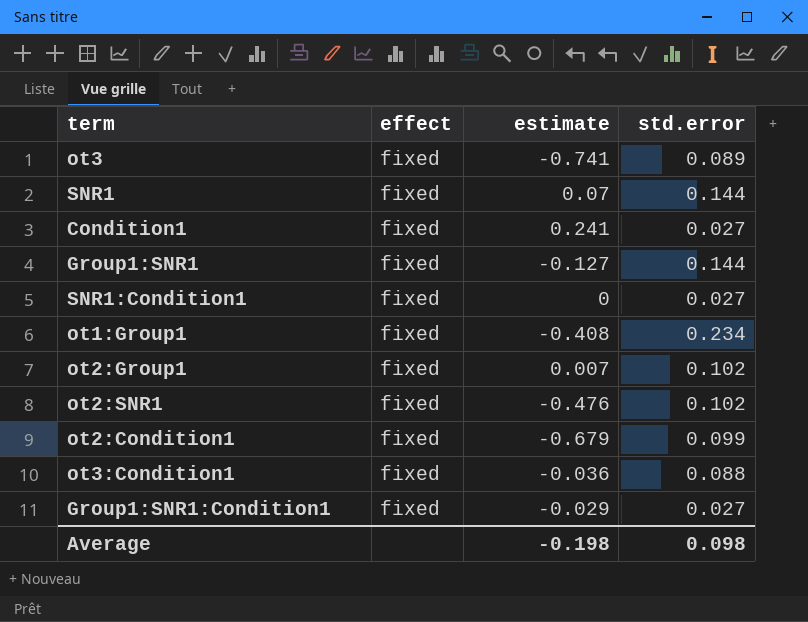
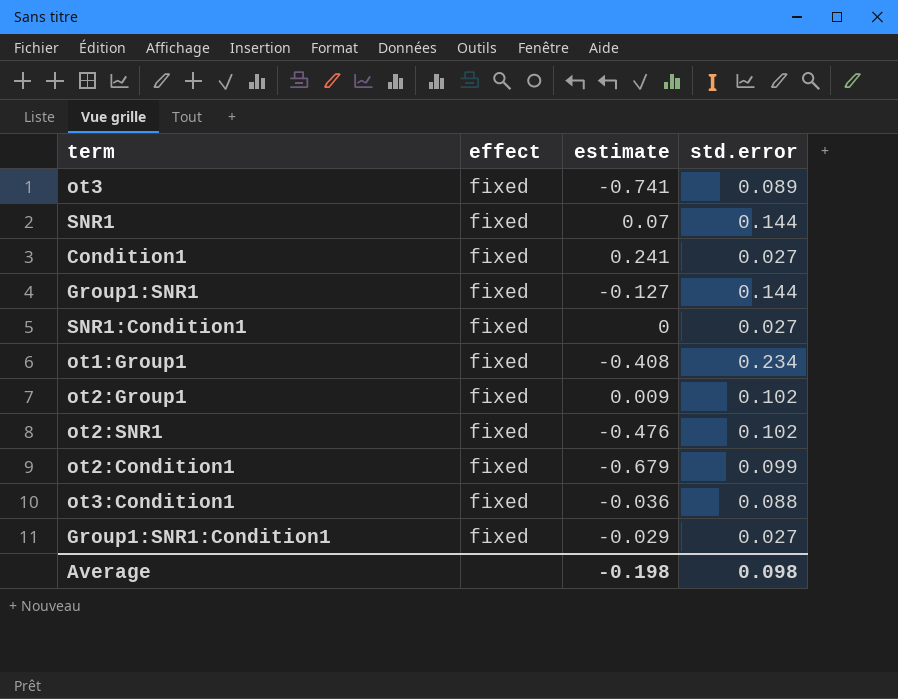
ot2:Group1 | estimate: 0.007 -> 0.009

